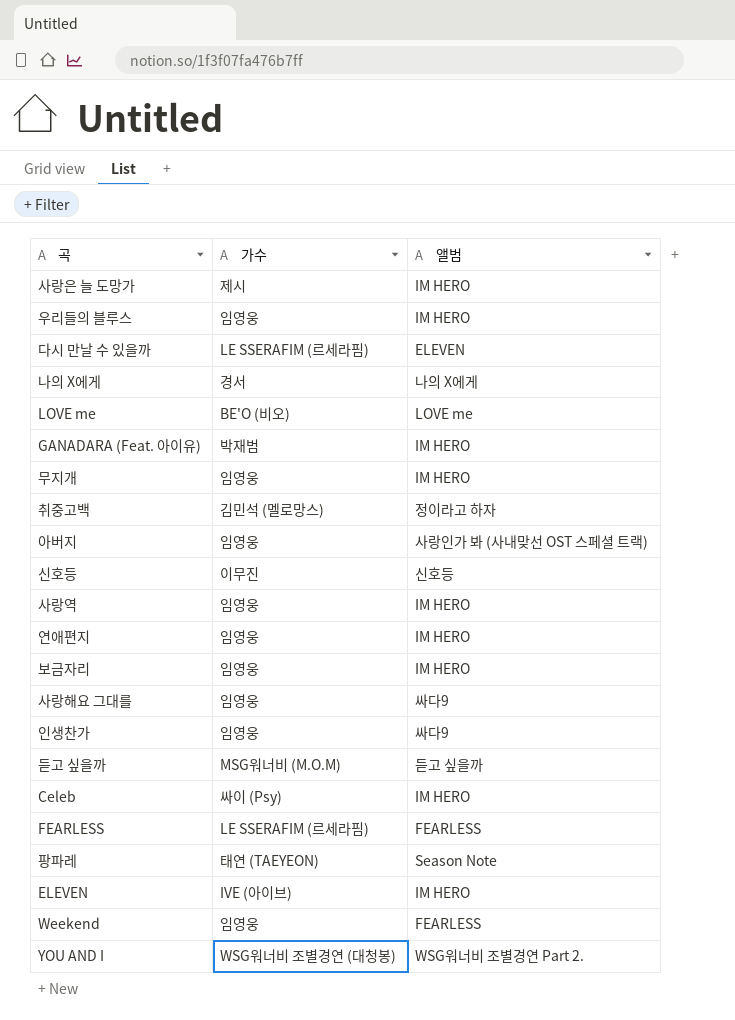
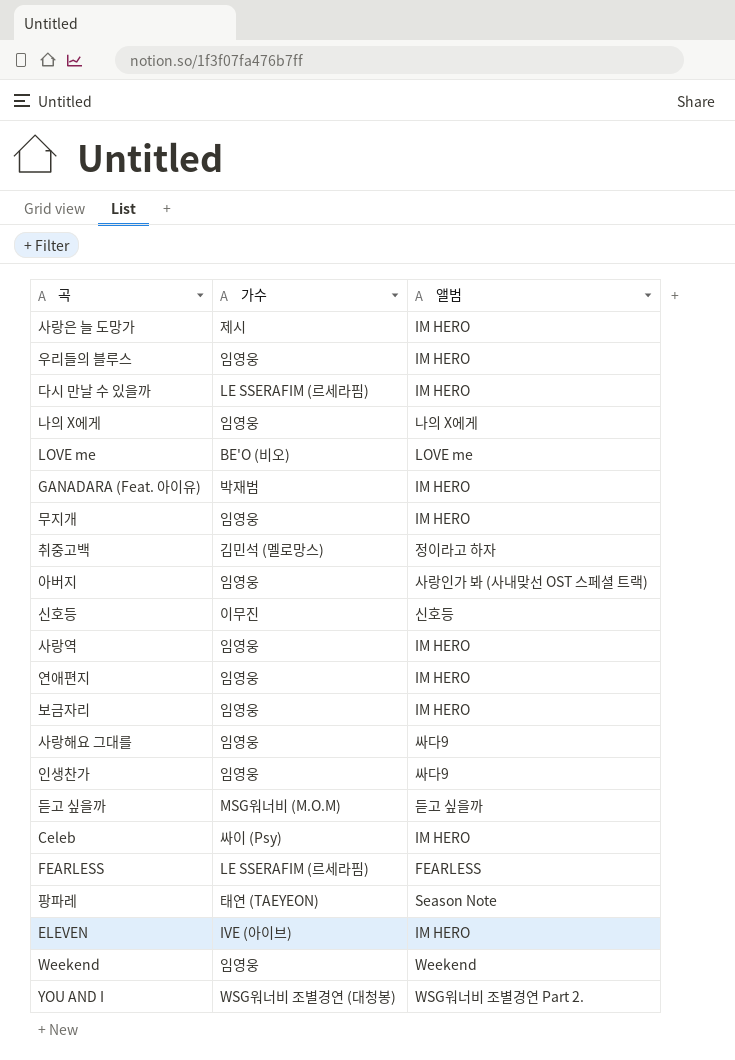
다시 만날 수 있을까 | 앨범: ELEVEN -> IM HERO
나의 X에게 | 가수: 경서 -> 임영웅
Weekend | 앨범: FEARLESS -> Weekend

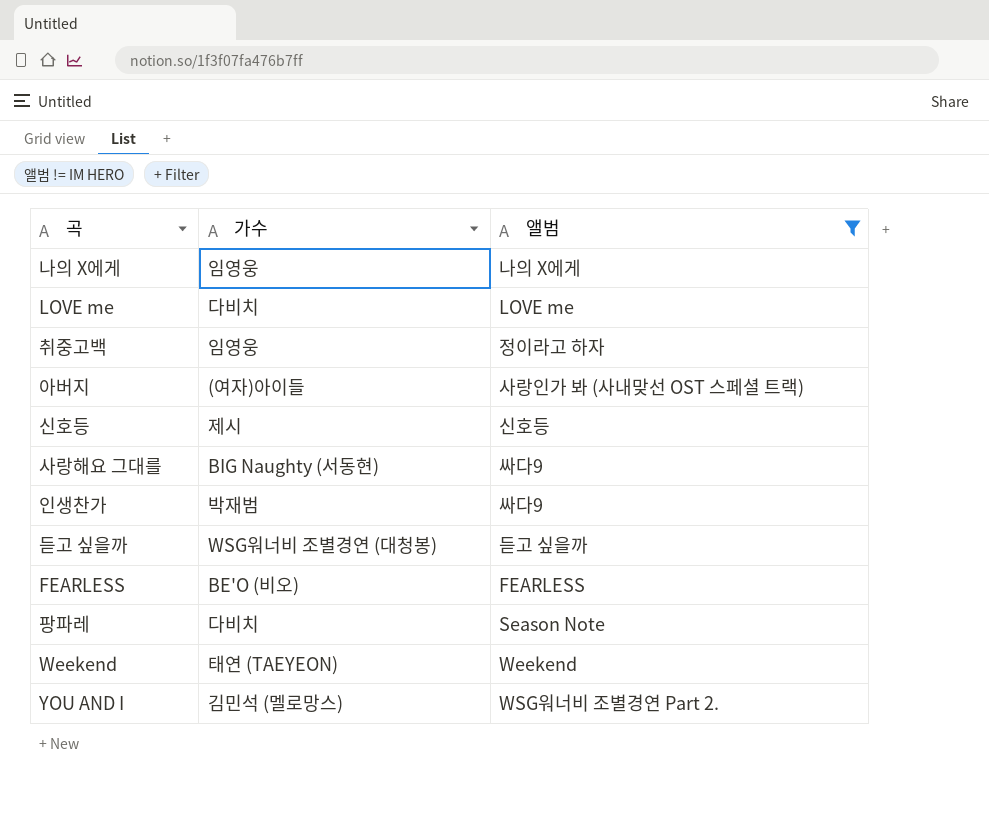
filter: none -> 앨범 != IM HERO
LOVE me | 가수: BE'O (비오) -> 다비치
취중고백 | 가수: 김민석 (멜로망스) -> 임영웅
아버지 | 가수: 임영웅 -> (여자)아이들
신호등 | 가수: 이무진 -> 제시
사랑해요 그대를 | 가수: 임영웅 -> BIG Naughty (서동현)
인생찬가 | 가수: 임영웅 -> 박재범
듣고 싶을까 | 가수: MSG워너비 (M.O.M) -> WSG워너비 조별경연 (대청봉)
FEARLESS | 가수: LE SSERAFIM (르세라핌) -> BE'O (비오)
팡파레 | 가수: 태연 (TAEYEON) -> 다비치
Weekend | 가수: 임영웅 -> 태연 (TAEYEON)
YOU AND I | 가수: WSG워너비 조별경연 (대청봉) -> 김민석 (멜로망스)

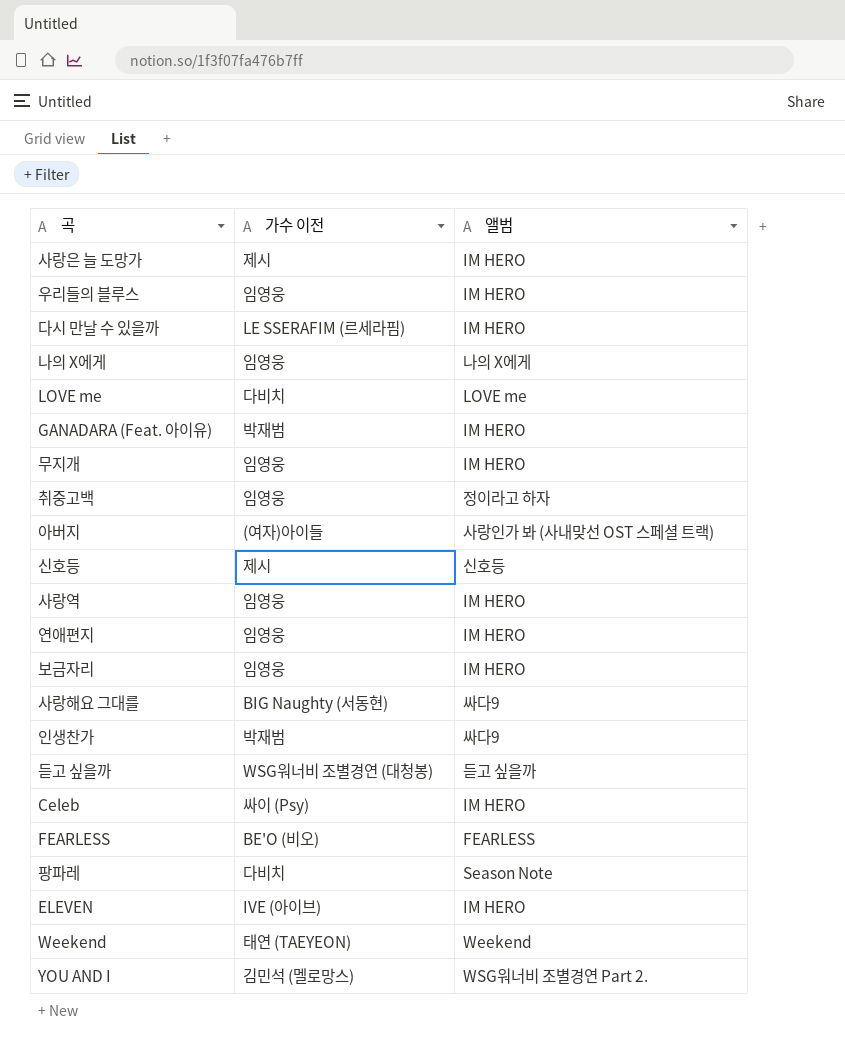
filter: 앨범 != IM HERO -> none
column name: 가수 -> 가수 이전

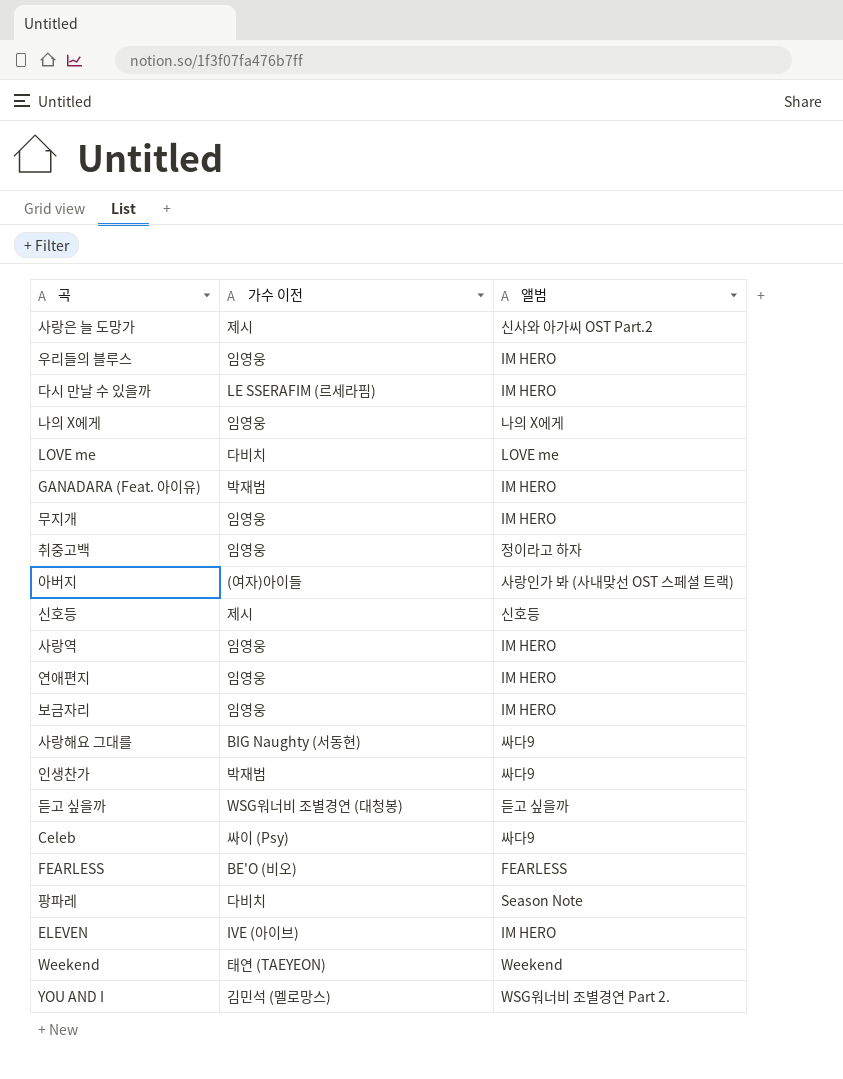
사랑은 늘 도망가 | 앨범: IM HERO -> 신사와 아가씨 OST Part.2
Celeb | 앨범: IM HERO -> 싸다9

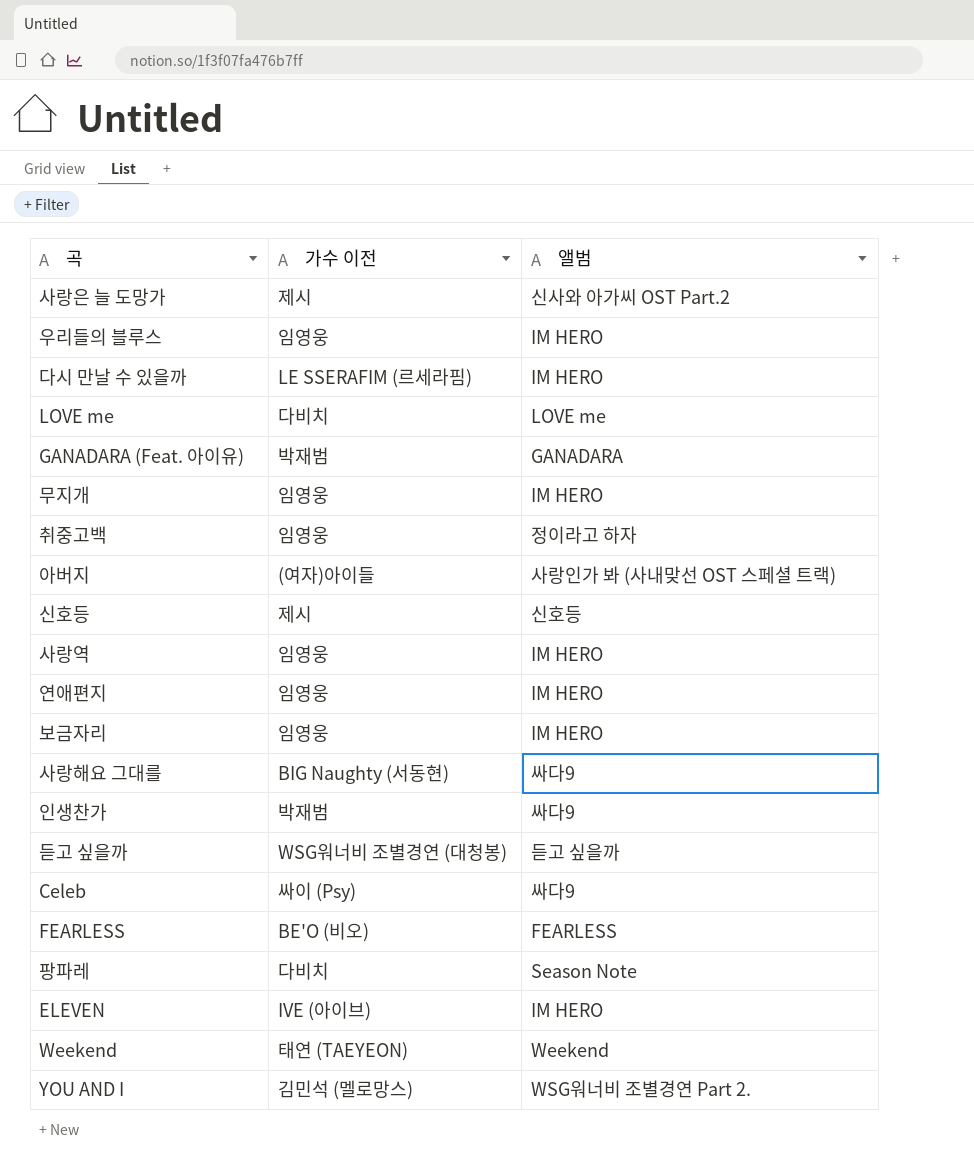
row 나의 X에게: 임영웅 | 나의 X에게 -> none
GANADARA (Feat. 아이유) | 앨범: IM HERO -> GANADARA

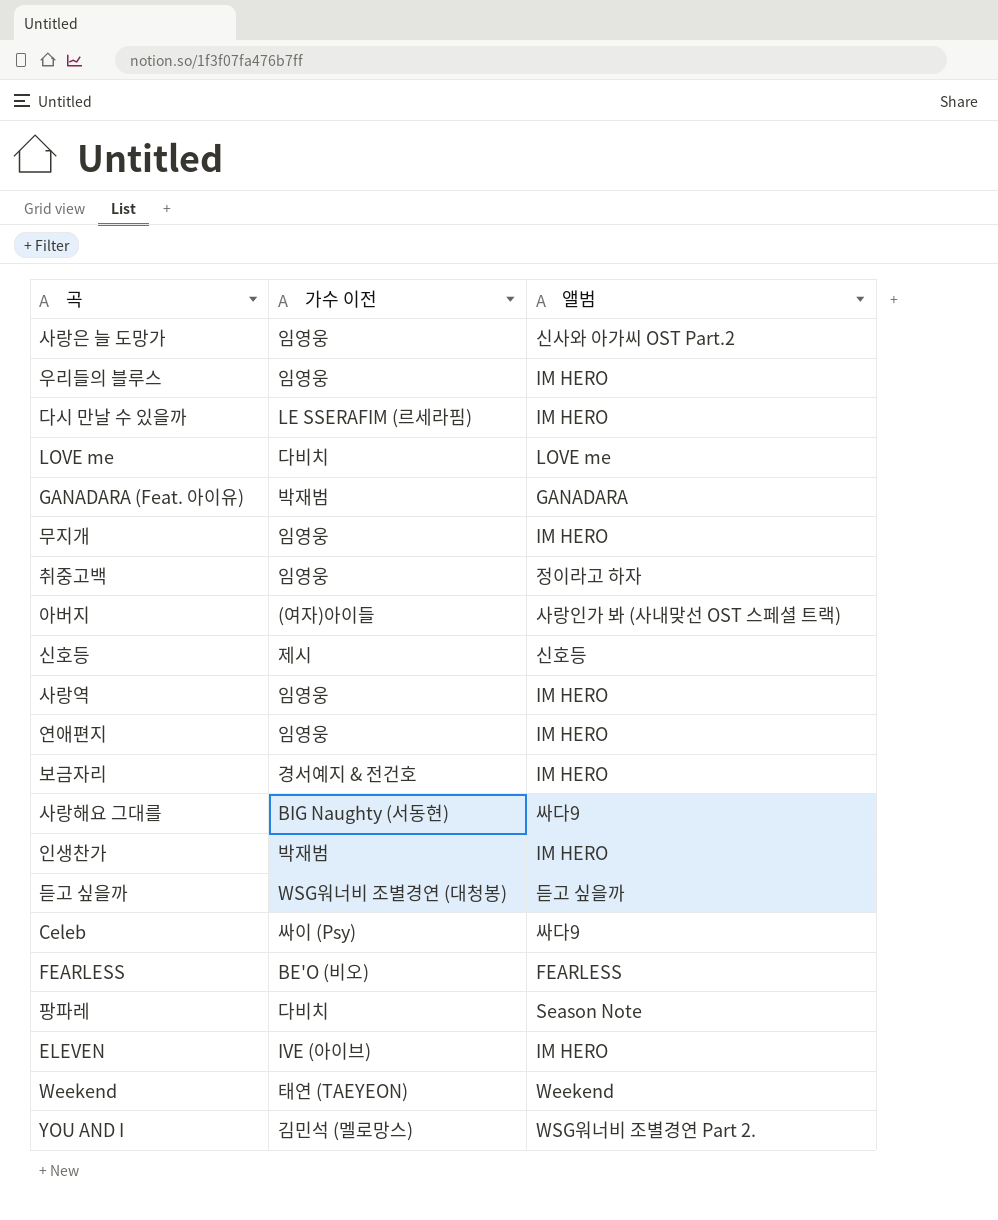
사랑은 늘 도망가 | 가수 이전: 제시 -> 임영웅
보금자리 | 가수 이전: 임영웅 -> 경서예지 & 전건호
인생찬가 | 앨범: 싸다9 -> IM HERO

